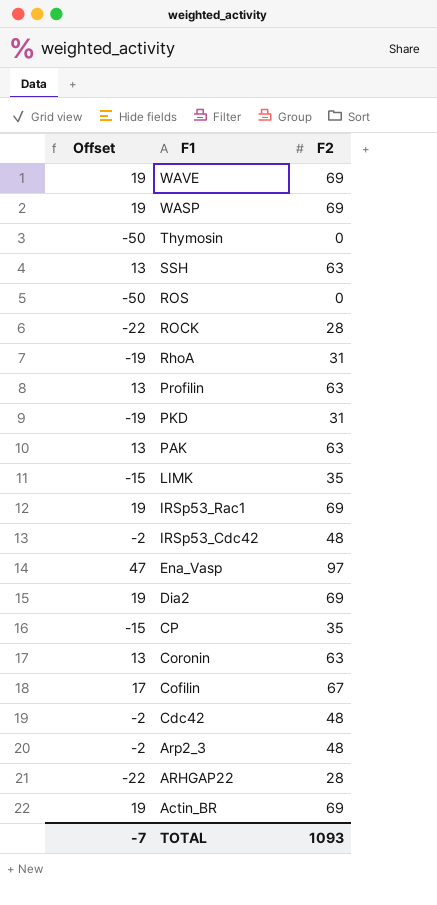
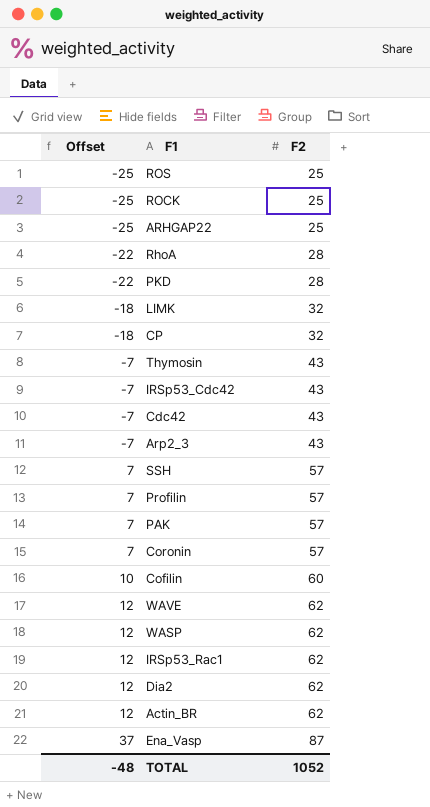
row order: F1 descending -> Offset ascending
ROS | Offset: -50 -> -25
ROS | F2: 0 -> 25
ROCK | Offset: -22 -> -25
ROCK | F2: 28 -> 25
ARHGAP22 | Offset: -22 -> -25
ARHGAP22 | F2: 28 -> 25
RhoA | Offset: -19 -> -22
RhoA | F2: 31 -> 28
PKD | Offset: -19 -> -22
PKD | F2: 31 -> 28
LIMK | Offset: -15 -> -18
LIMK | F2: 35 -> 32
CP | Offset: -15 -> -18
CP | F2: 35 -> 32
Thymosin | Offset: -50 -> -7
Thymosin | F2: 0 -> 43
IRSp53_Cdc42 | Offset: -2 -> -7
IRSp53_Cdc42 | F2: 48 -> 43
Cdc42 | Offset: -2 -> -7
Cdc42 | F2: 48 -> 43
Arp2_3 | Offset: -2 -> -7
Arp2_3 | F2: 48 -> 43
SSH | Offset: 13 -> 7
SSH | F2: 63 -> 57
Profilin | Offset: 13 -> 7
Profilin | F2: 63 -> 57
PAK | Offset: 13 -> 7
PAK | F2: 63 -> 57
Coronin | Offset: 13 -> 7
Coronin | F2: 63 -> 57
Cofilin | Offset: 17 -> 10
Cofilin | F2: 67 -> 60
WAVE | Offset: 19 -> 12
WAVE | F2: 69 -> 62
WASP | Offset: 19 -> 12
WASP | F2: 69 -> 62
IRSp53_Rac1 | Offset: 19 -> 12
IRSp53_Rac1 | F2: 69 -> 62
Dia2 | Offset: 19 -> 12
Dia2 | F2: 69 -> 62
Actin_BR | Offset: 19 -> 12
Actin_BR | F2: 69 -> 62
Ena_Vasp | Offset: 47 -> 37
Ena_Vasp | F2: 97 -> 87
TOTAL | Offset: -7 -> -48
TOTAL | F2: 1093 -> 1052

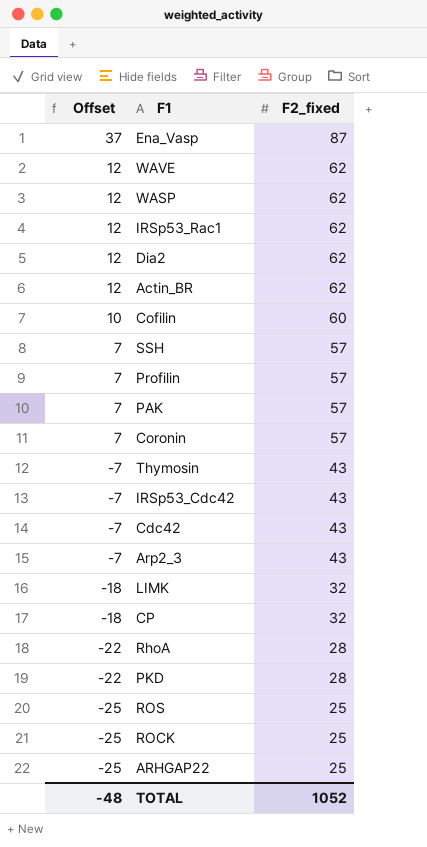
row order: Offset ascending -> Offset descending
column name: F2 -> F2_fixed

